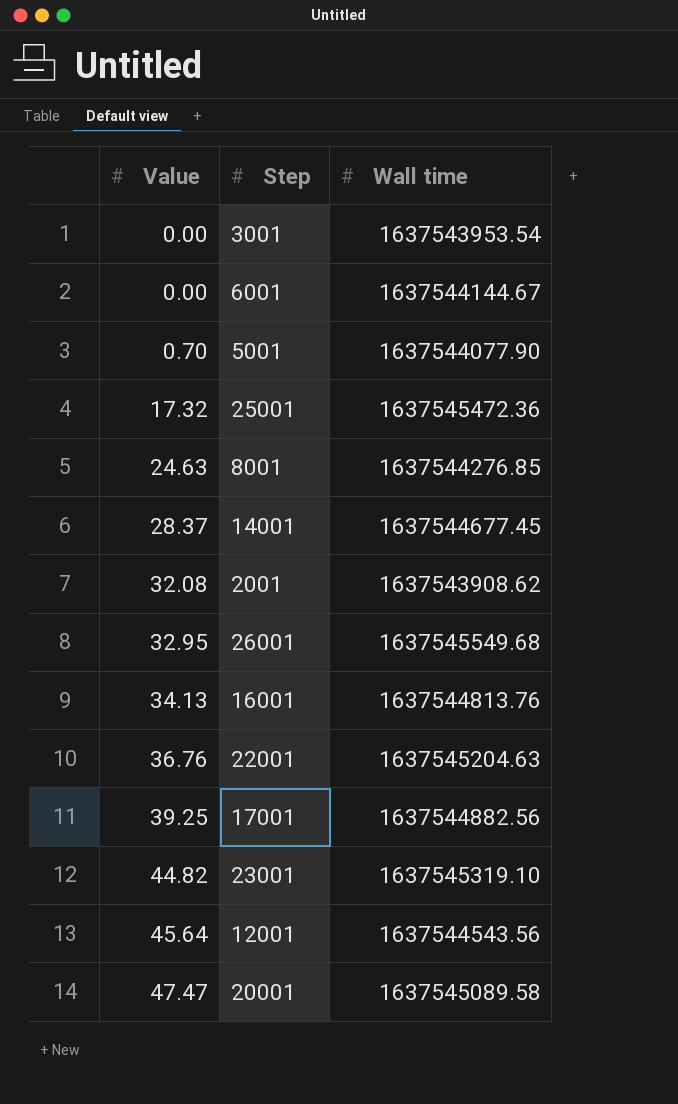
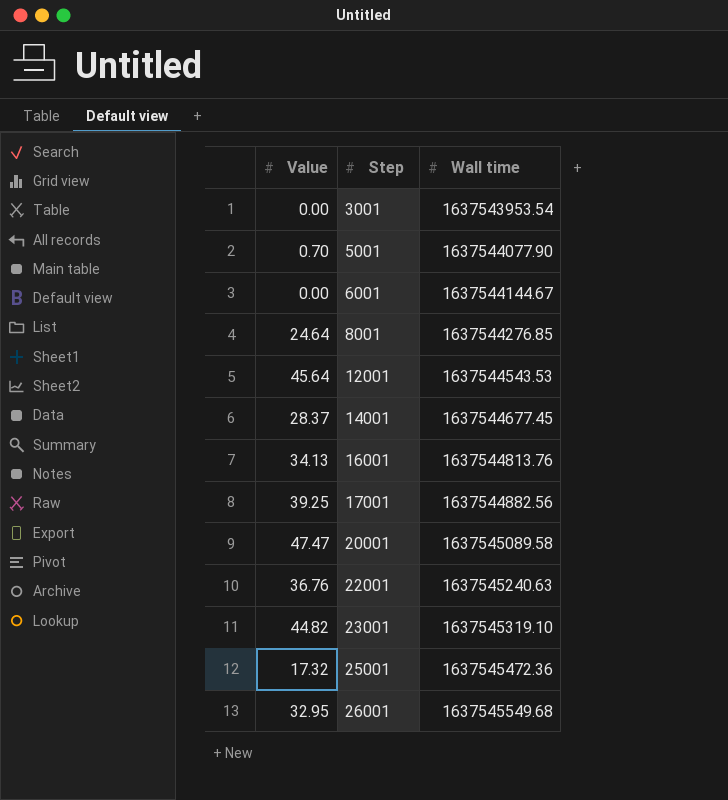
row order: Value ascending -> Step ascending
row 2001: 32.08 | 1637543908.62 -> none
8001 | Value: 24.63 -> 24.64
12001 | Wall time: 1637544543.56 -> 1637544543.53
22001 | Wall time: 1637545204.63 -> 1637545240.63

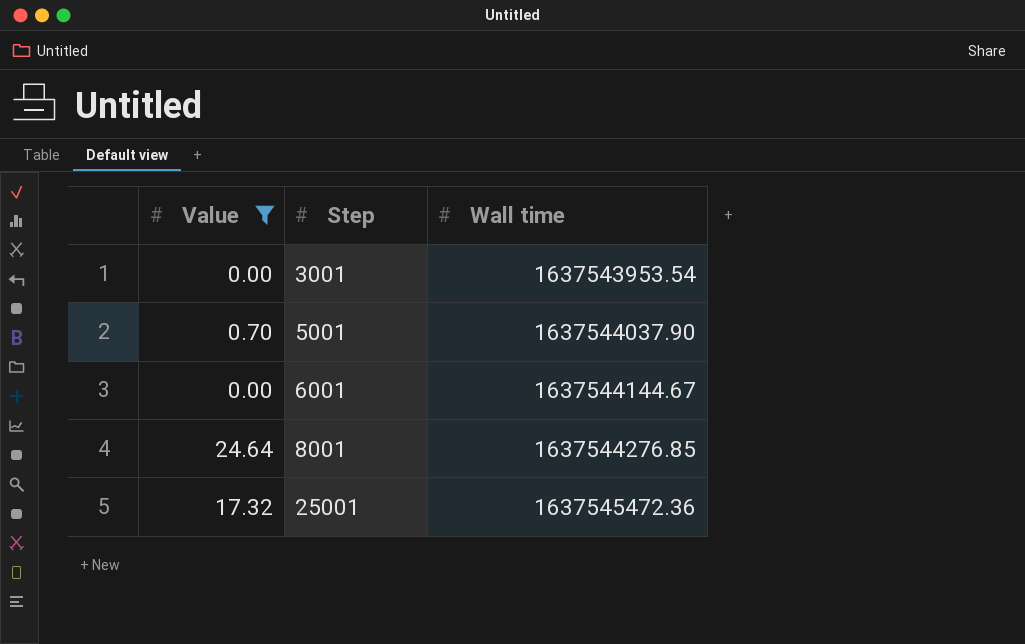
filter: none -> Value <= 24.64
5001 | Wall time: 1637544077.90 -> 1637544037.90

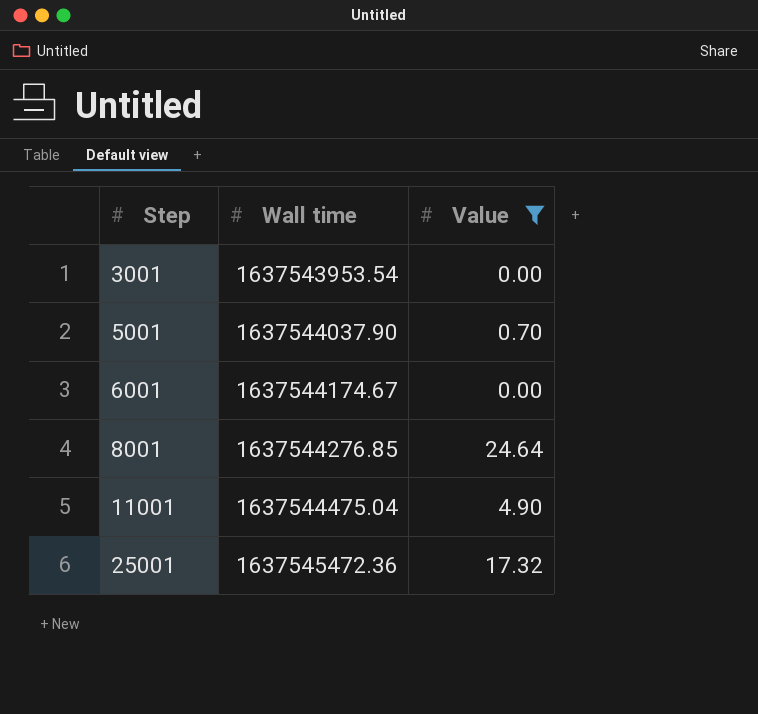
column Value | position: 1 -> 3
6001 | Wall time: 1637544144.67 -> 1637544174.67
row 11001: none -> 1637544475.04 | 4.90

